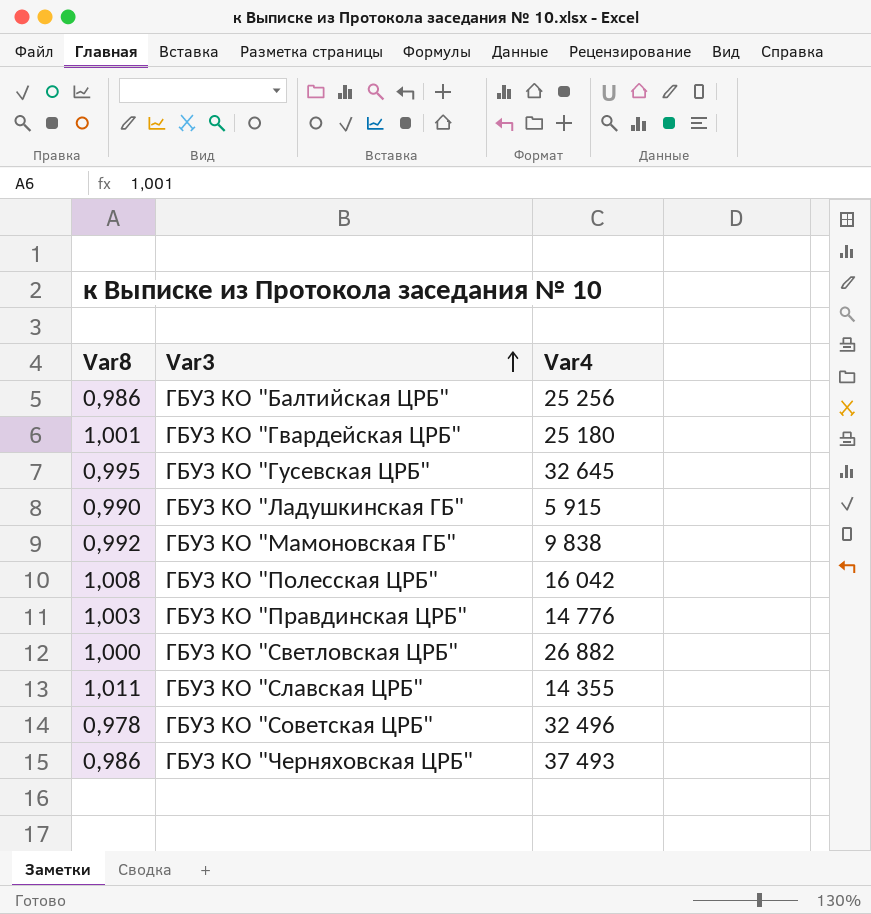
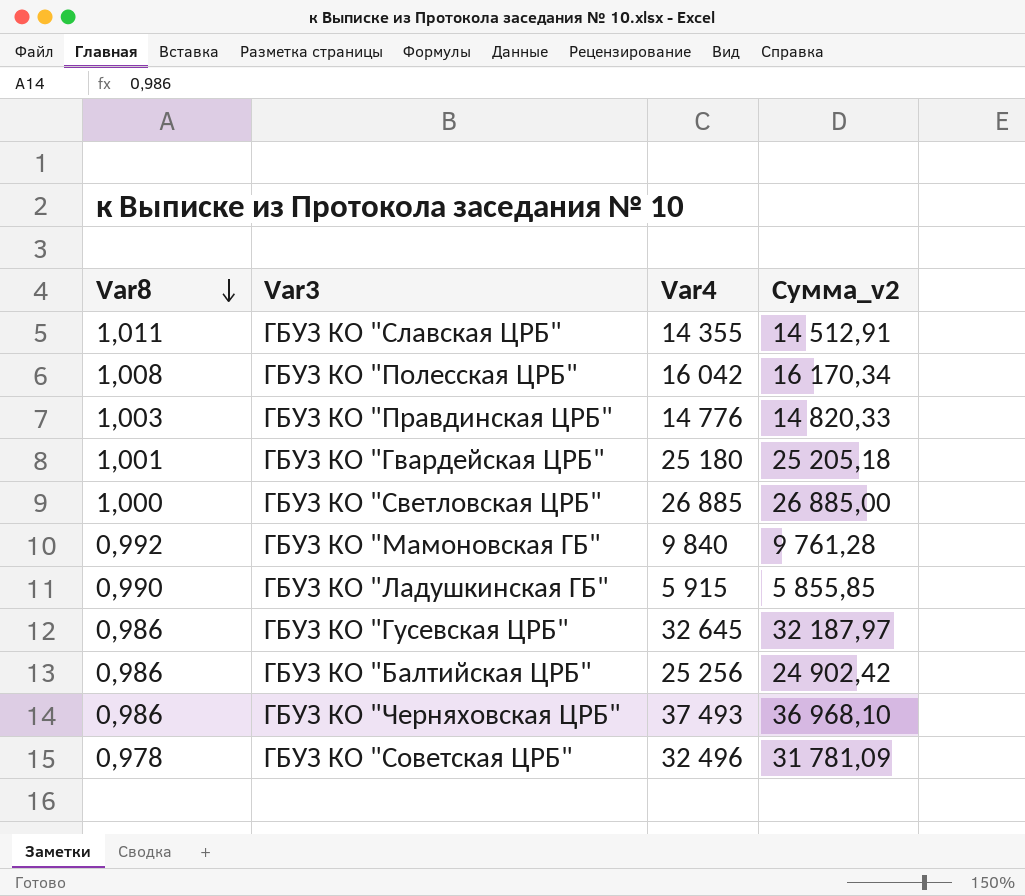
row order: Var3 ascending -> Var8 descending
column Сумма_v2 | formula: none -> [Var8] * [Var4]
ГБУЗ КО "Светловская ЦРБ" | Var4: 26 882 -> 26 885
ГБУЗ КО "Мамоновская ГБ" | Var4: 9 838 -> 9 840
ГБУЗ КО "Гусевская ЦРБ" | Var8: 0,995 -> 0,986

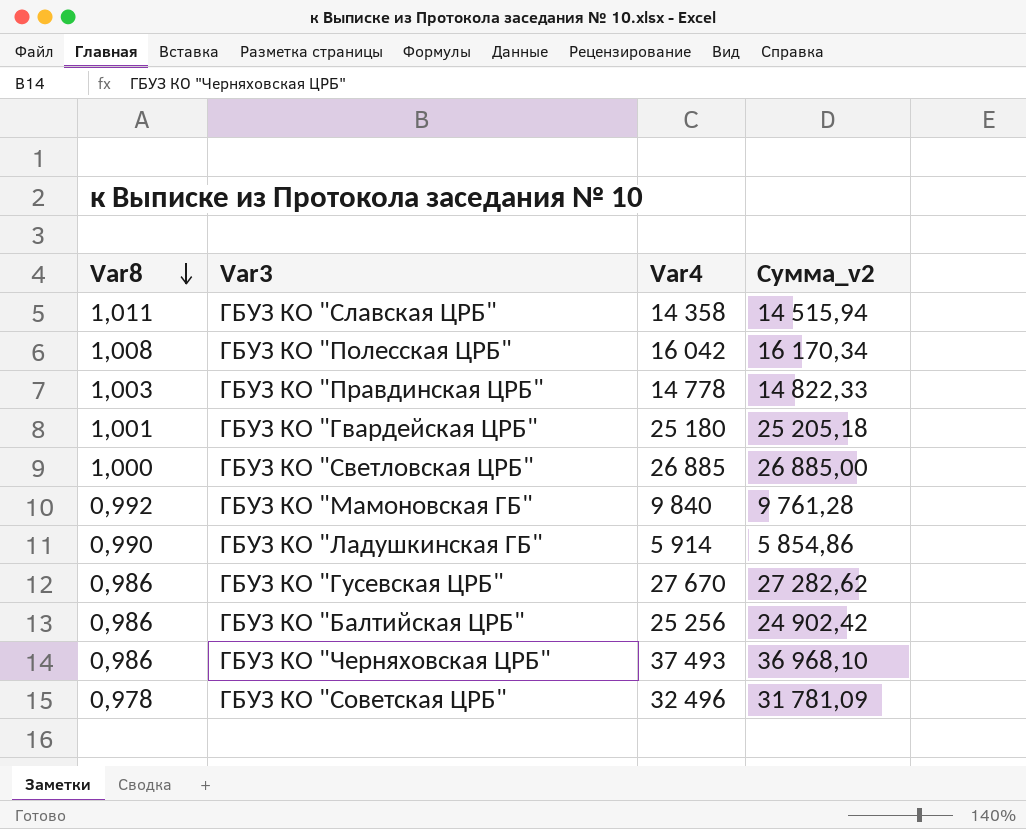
ГБУЗ КО "Славская ЦРБ" | Var4: 14 355 -> 14 358
ГБУЗ КО "Славская ЦРБ" | Сумма_v2: 14 512,91 -> 14 515,94
ГБУЗ КО "Правдинская ЦРБ" | Var4: 14 776 -> 14 778
ГБУЗ КО "Правдинская ЦРБ" | Сумма_v2: 14 820,33 -> 14 822,33
ГБУЗ КО "Ладушкинская ГБ" | Var4: 5 915 -> 5 914
ГБУЗ КО "Ладушкинская ГБ" | Сумма_v2: 5 855,85 -> 5 854,86
ГБУЗ КО "Гусевская ЦРБ" | Var4: 32 645 -> 27 670
ГБУЗ КО "Гусевская ЦРБ" | Сумма_v2: 32 187,97 -> 27 282,62

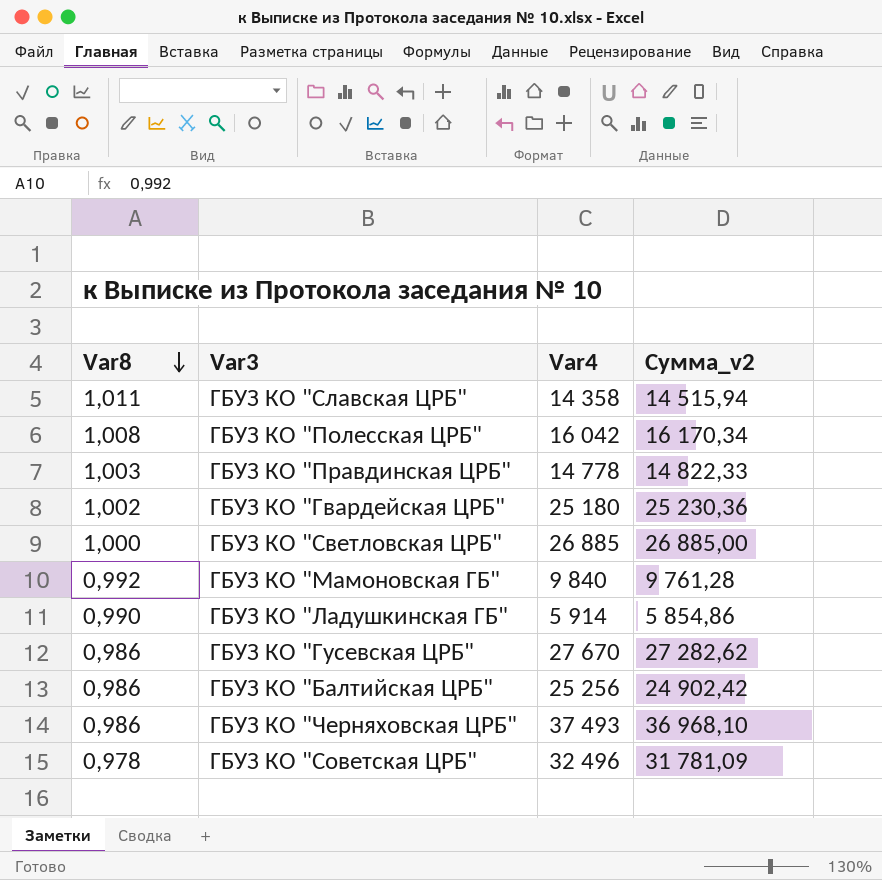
ГБУЗ КО "Гвардейская ЦРБ" | Var8: 1,001 -> 1,002
ГБУЗ КО "Гвардейская ЦРБ" | Сумма_v2: 25 205,18 -> 25 230,36

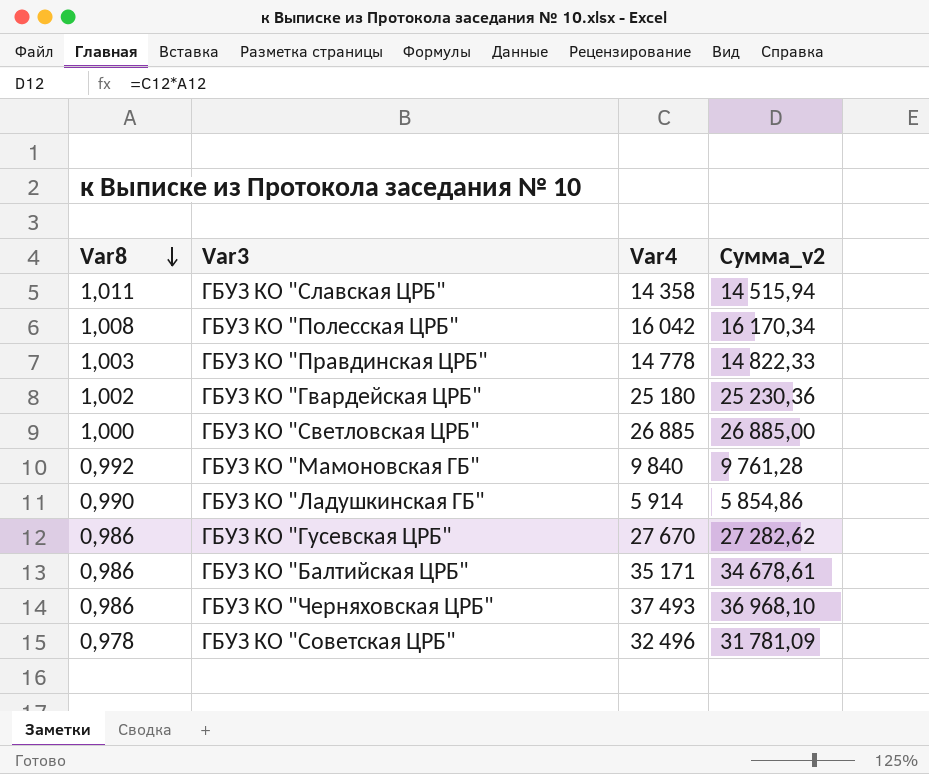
ГБУЗ КО "Балтийская ЦРБ" | Var4: 25 256 -> 35 171
ГБУЗ КО "Балтийская ЦРБ" | Сумма_v2: 24 902,42 -> 34 678,61

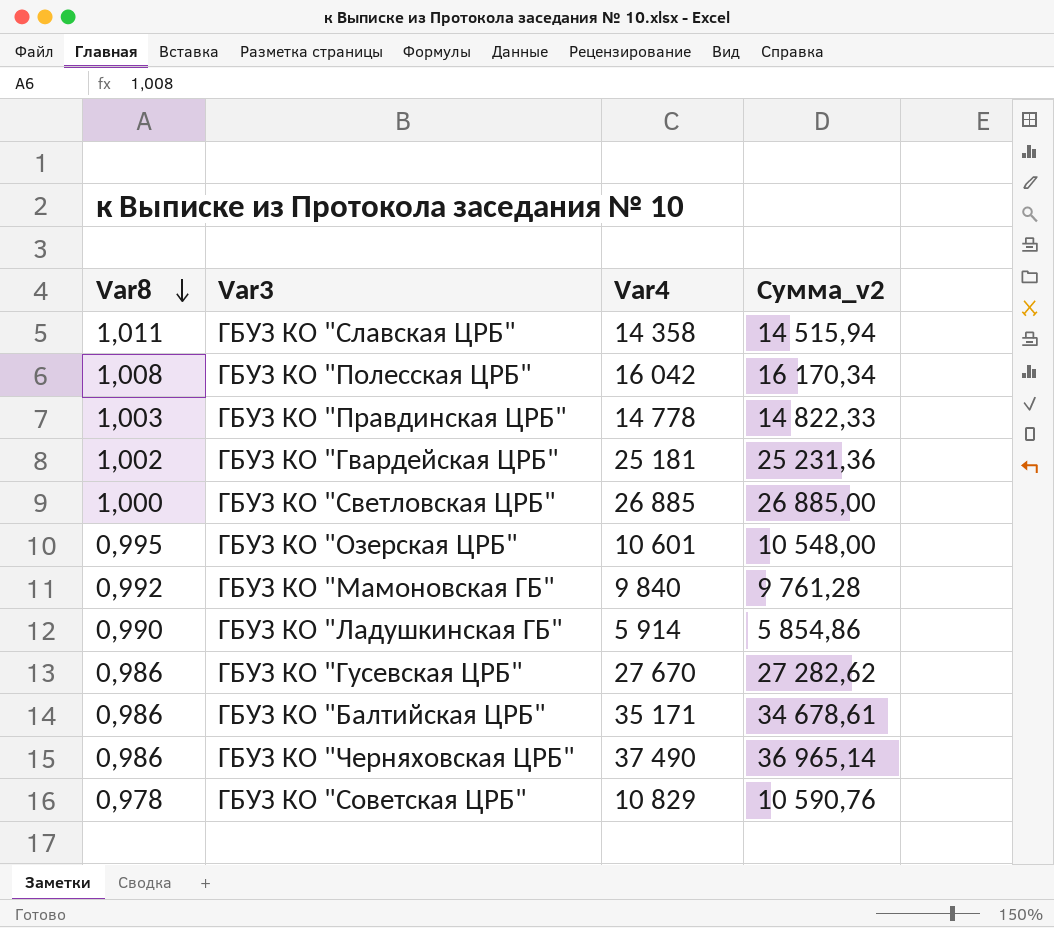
ГБУЗ КО "Гвардейская ЦРБ" | Var4: 25 180 -> 25 181
ГБУЗ КО "Гвардейская ЦРБ" | Сумма_v2: 25 230,36 -> 25 231,36
row ГБУЗ КО "Озерская ЦРБ": none -> 0,995 | 10 601 | 10 548,00
ГБУЗ КО "Черняховская ЦРБ" | Var4: 37 493 -> 37 490
ГБУЗ КО "Черняховская ЦРБ" | Сумма_v2: 36 968,10 -> 36 965,14
ГБУЗ КО "Советская ЦРБ" | Var4: 32 496 -> 10 829
ГБУЗ КО "Советская ЦРБ" | Сумма_v2: 31 781,09 -> 10 590,76

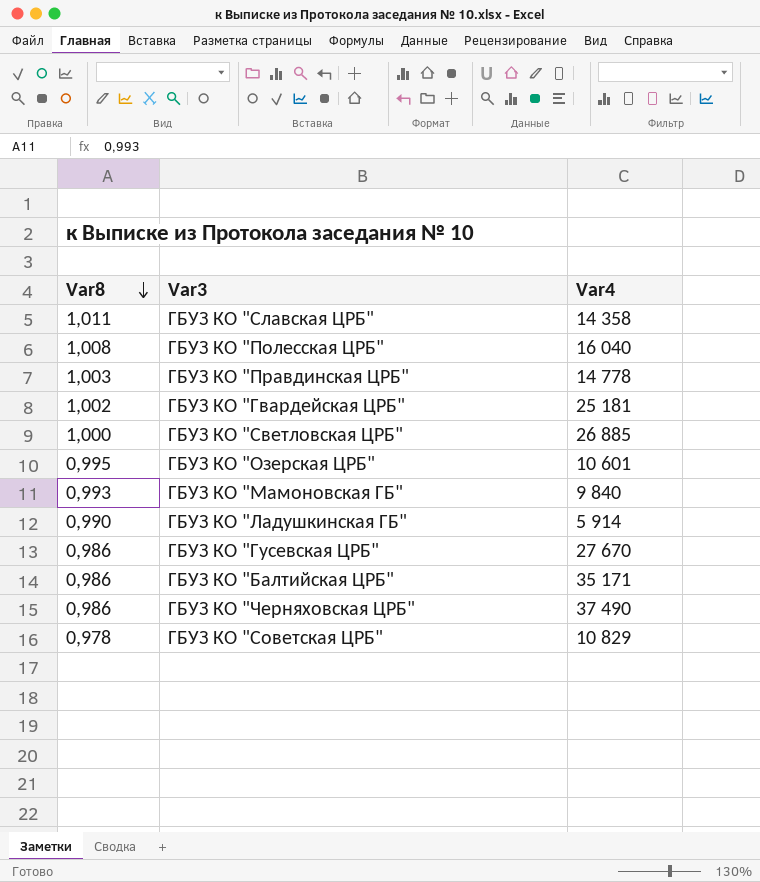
column Сумма_v2 | formula: [Var8] * [Var4] -> none
ГБУЗ КО "Полесская ЦРБ" | Var4: 16 042 -> 16 040
ГБУЗ КО "Мамоновская ГБ" | Var8: 0,992 -> 0,993

